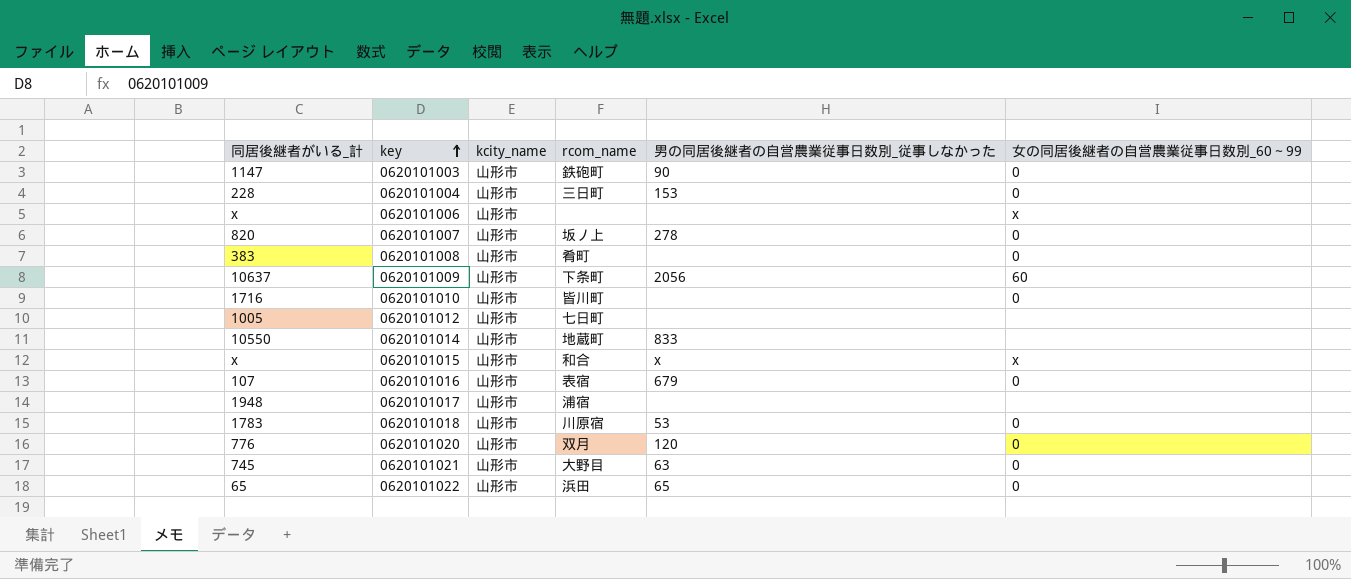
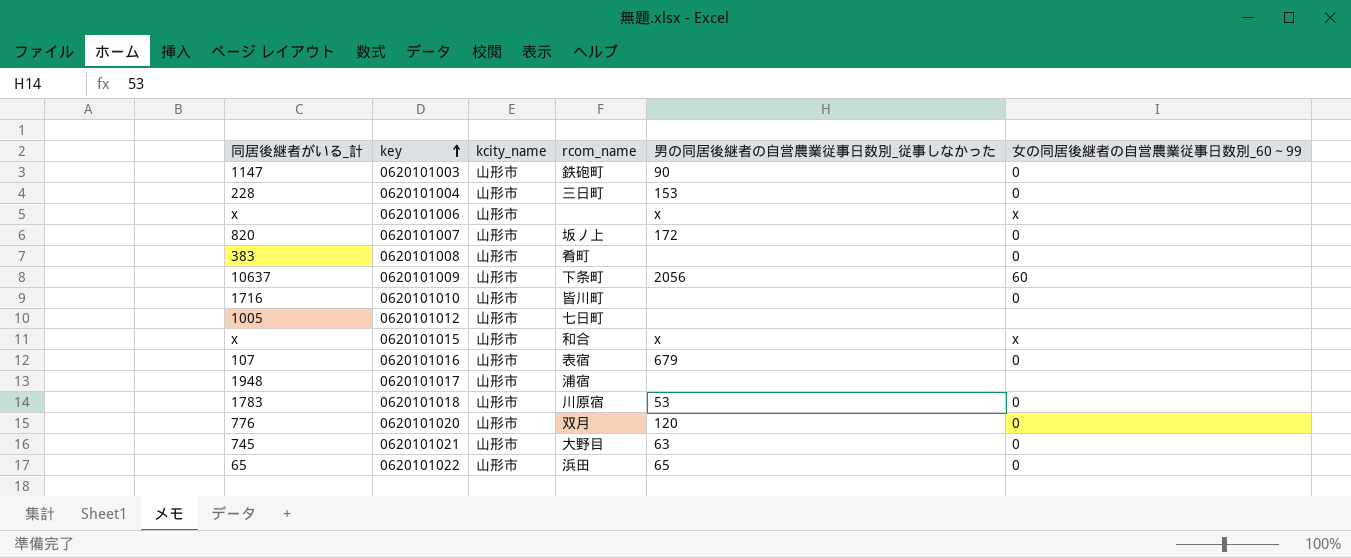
row 0620101014: 10550 | 山形市 | 地蔵町 | 833 | none -> none
0620101006 | 男の同居後継者の自営農業従事日数別_従事しなかった: none -> x
0620101007 | 男の同居後継者の自営農業従事日数別_従事しなかった: 278 -> 172

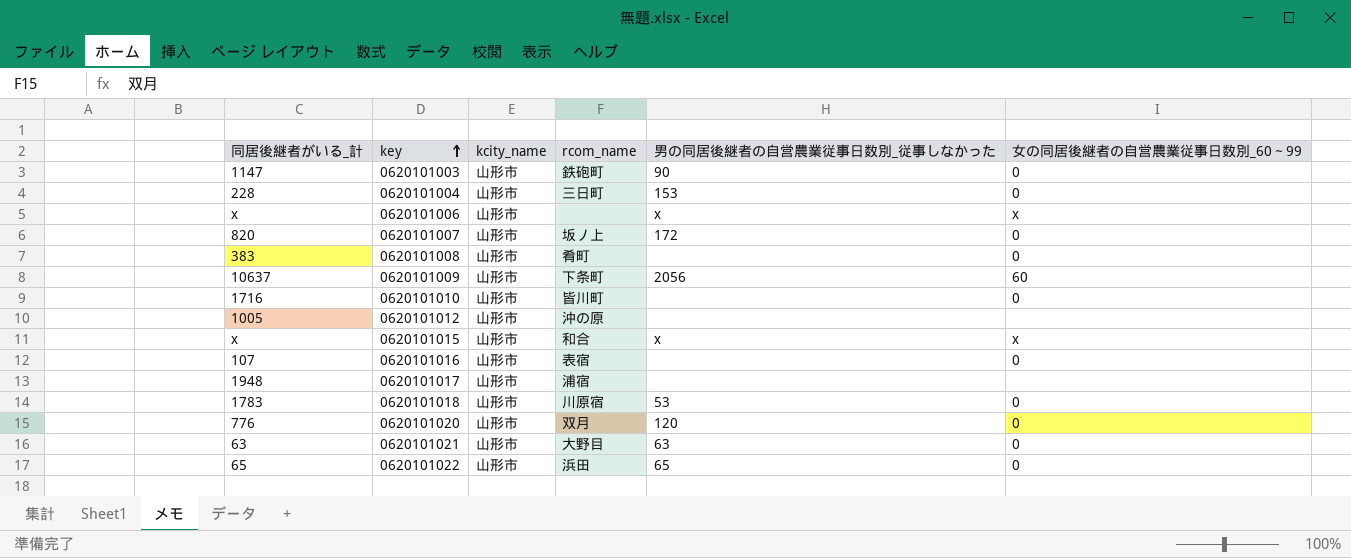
0620101012 | rcom_name: 七日町 -> 沖の原
0620101016 | 男の同居後継者の自営農業従事日数別_従事しなかった: 679 -> none
0620101021 | 同居後継者がいる_計: 745 -> 63

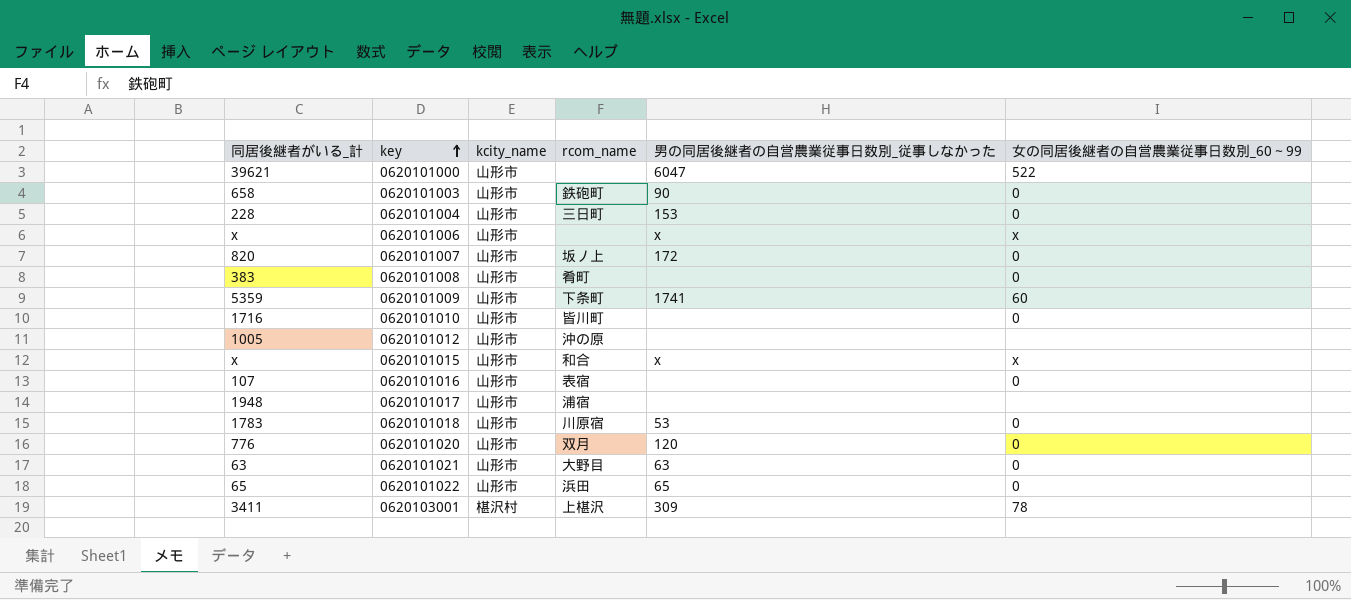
row 0620101000: none -> 39621 | 山形市 | none | 6047 | 522
0620101003 | 同居後継者がいる_計: 1147 -> 658
0620101009 | 同居後継者がいる_計: 10637 -> 5359
0620101009 | 男の同居後継者の自営農業従事日数別_従事しなかった: 2056 -> 1741
row 0620103001: none -> 3411 | 椹沢村 | 上椹沢 | 309 | 78

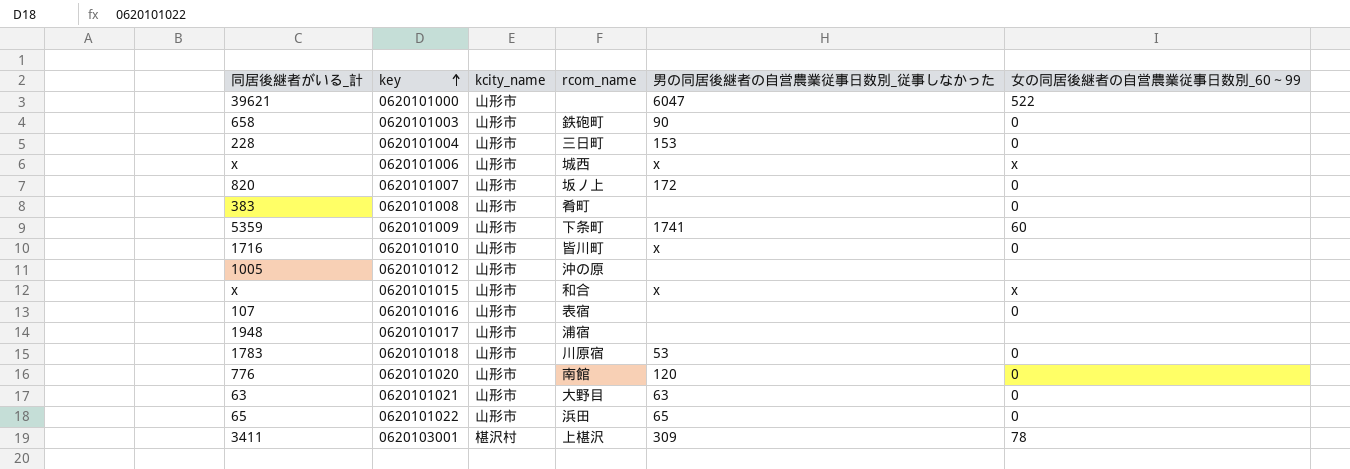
0620101006 | rcom_name: none -> 城西
0620101010 | 男の同居後継者の自営農業従事日数別_従事しなかった: none -> x
0620101020 | rcom_name: 双月 -> 南館

